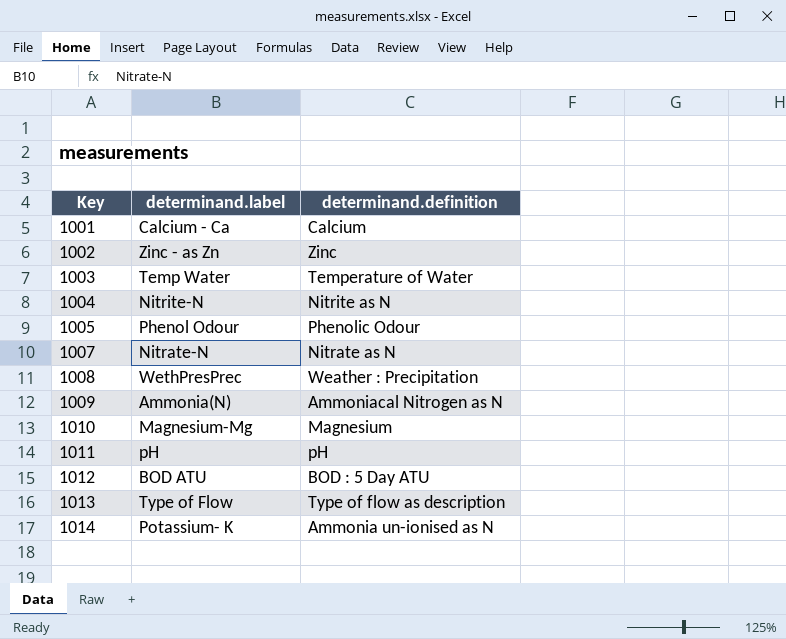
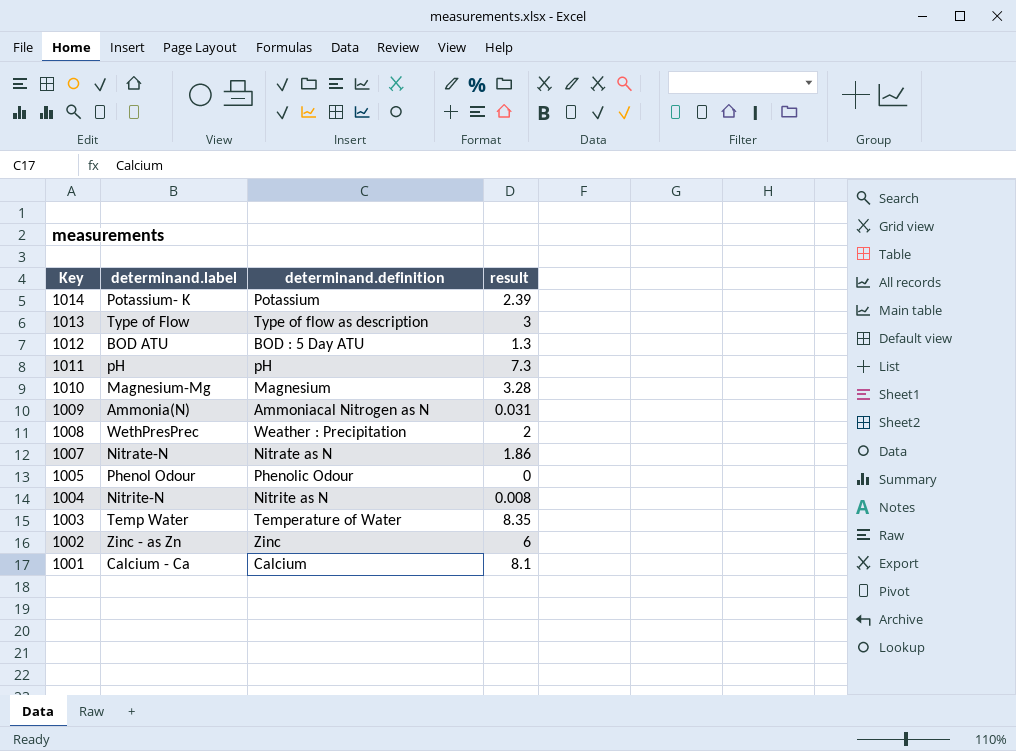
row order: Key ascending -> Key descending
column result | position: none -> 4
1014 | determinand.definition: Ammonia un-ionised as N -> Potassium

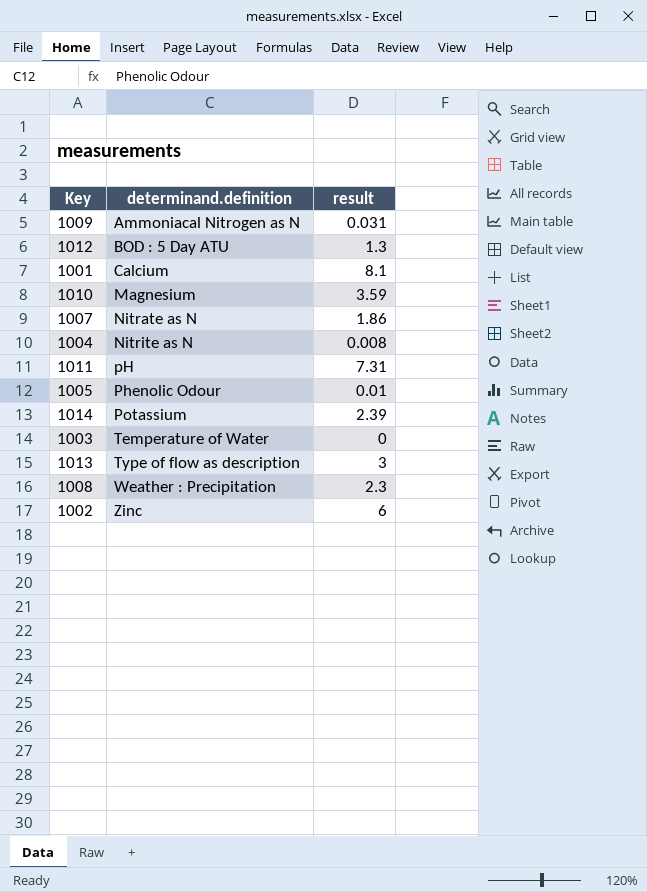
row order: Key descending -> determinand.definition ascending
column determinand.label | position: 2 -> none
1010 | result: 3.28 -> 3.59
1011 | result: 7.3 -> 7.31
1005 | result: 0 -> 0.01
1003 | result: 8.35 -> 0
1008 | result: 2 -> 2.3

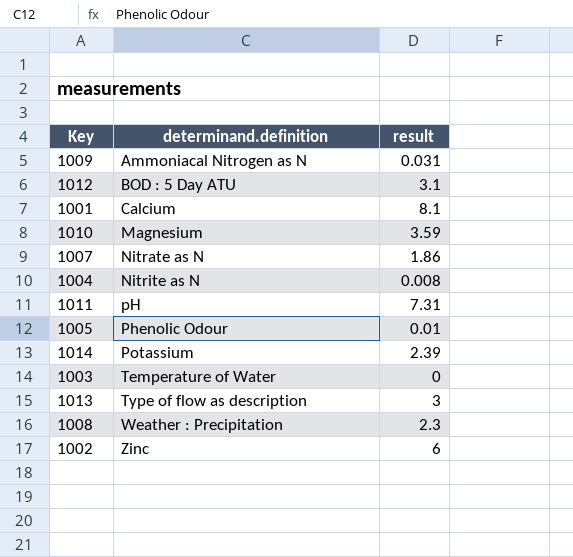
1012 | result: 1.3 -> 3.1

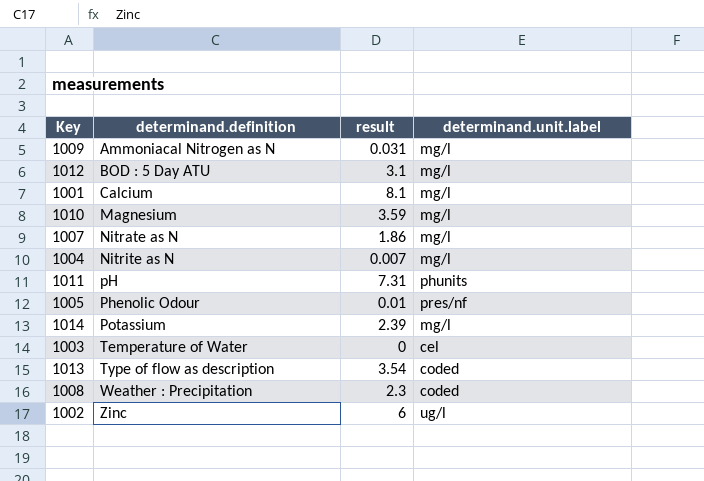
column determinand.unit.label | position: none -> 4
1004 | result: 0.008 -> 0.007
1013 | result: 3 -> 3.54

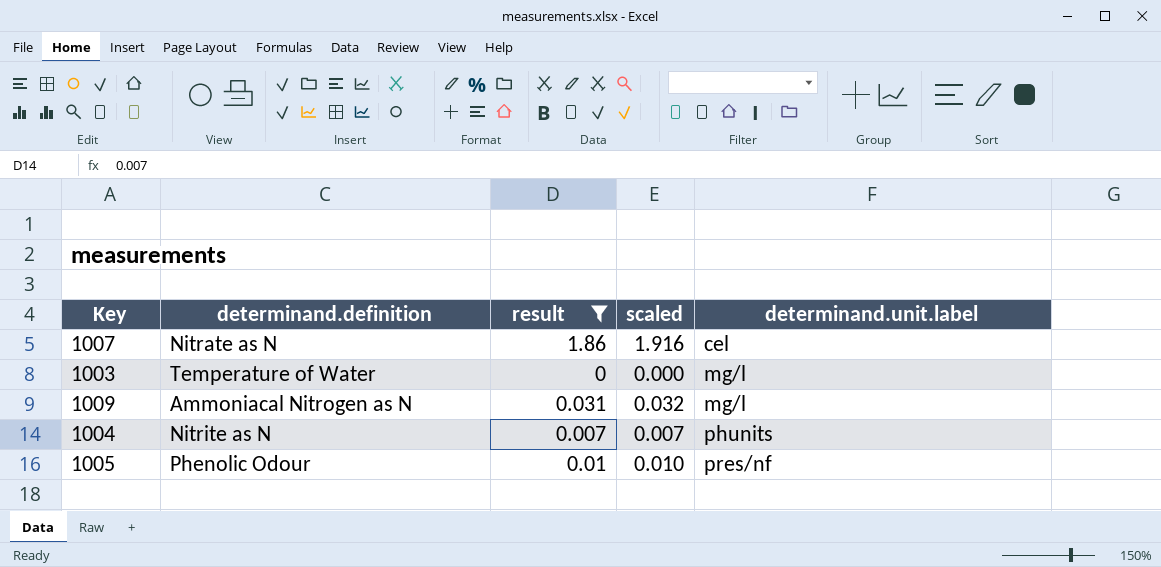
filter: none -> result <= 1.86
row order: determinand.definition ascending -> determinand.unit.label ascending
column scaled | formula: none -> [result] * 1.03
1007 | determinand.unit.label: mg/l -> cel
1003 | determinand.unit.label: cel -> mg/l
1004 | determinand.unit.label: mg/l -> phunits

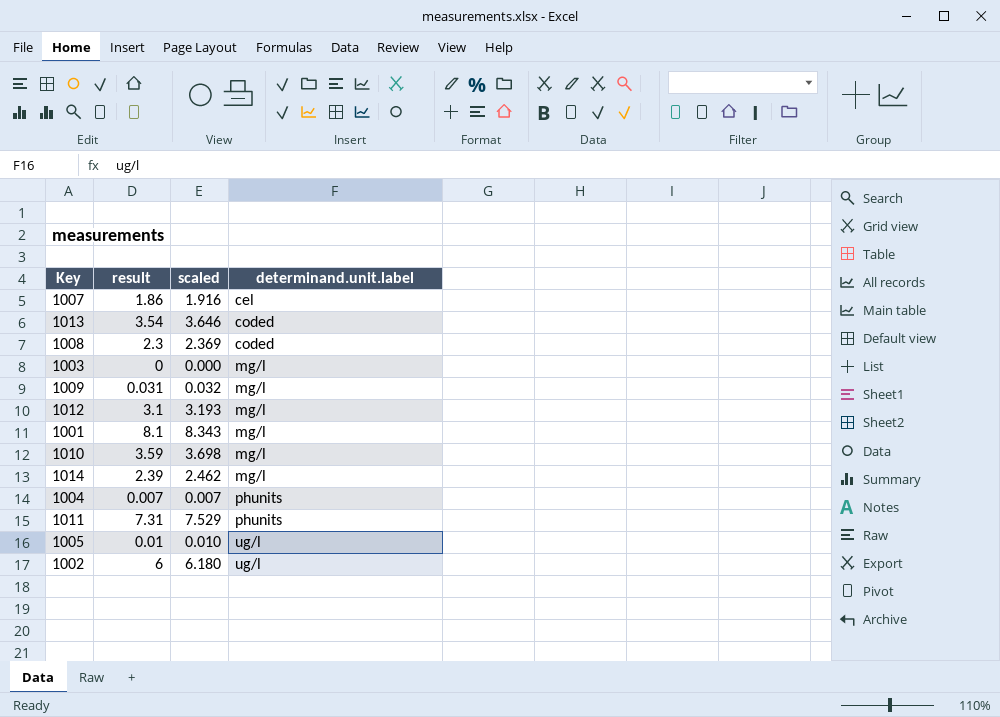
filter: result <= 1.86 -> none
column determinand.definition | position: 2 -> none
1005 | determinand.unit.label: pres/nf -> ug/l

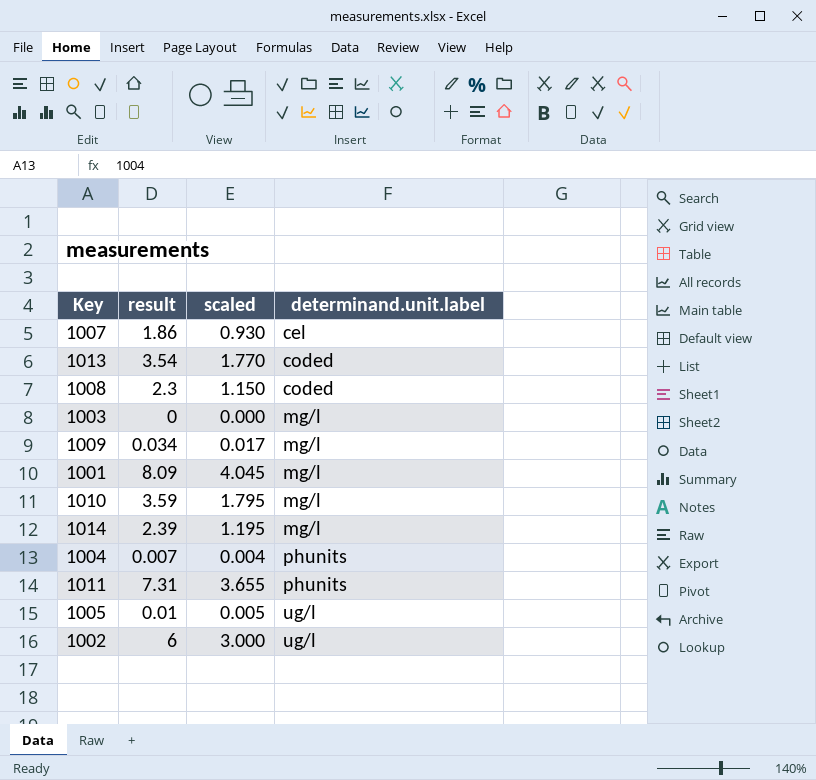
column scaled | formula: [result] * 1.03 -> [result] * 0.5
row 1012: 3.1 | 3.193 | mg/l -> none
1009 | result: 0.031 -> 0.034
1001 | result: 8.1 -> 8.09

